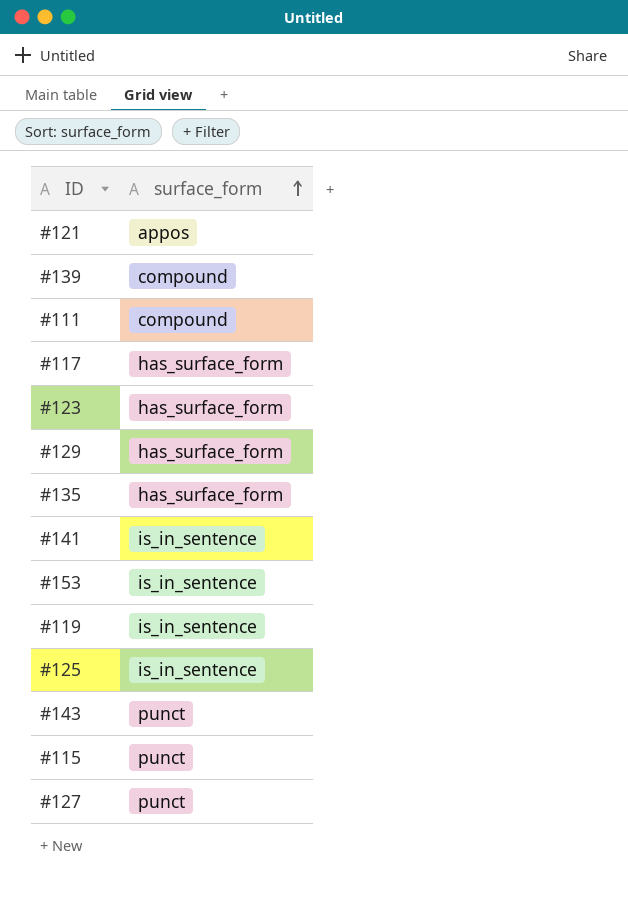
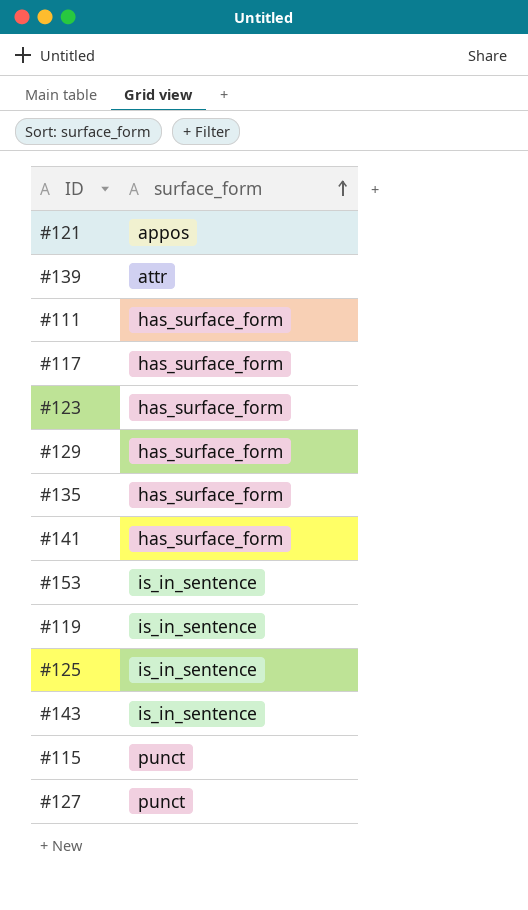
#139 | surface_form: compound -> attr
#111 | surface_form: compound -> has_surface_form
#141 | surface_form: is_in_sentence -> has_surface_form
#143 | surface_form: punct -> is_in_sentence

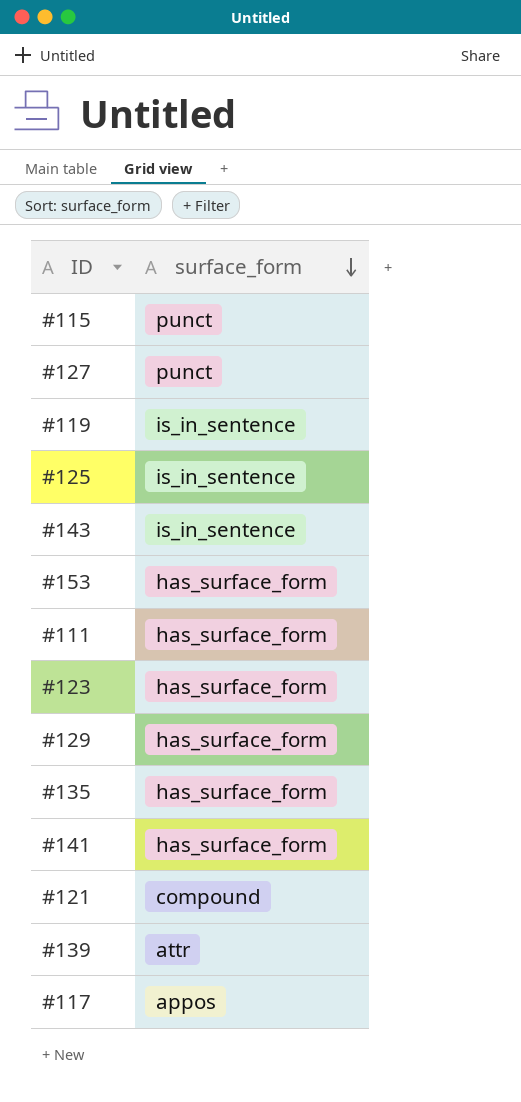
row order: surface_form ascending -> surface_form descending
#153 | surface_form: is_in_sentence -> has_surface_form
#121 | surface_form: appos -> compound
#117 | surface_form: has_surface_form -> appos

